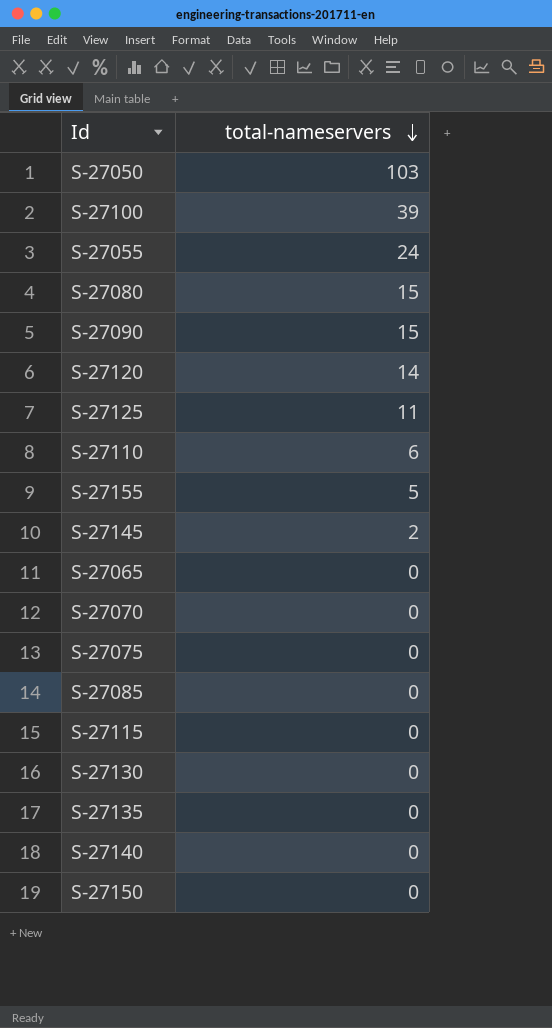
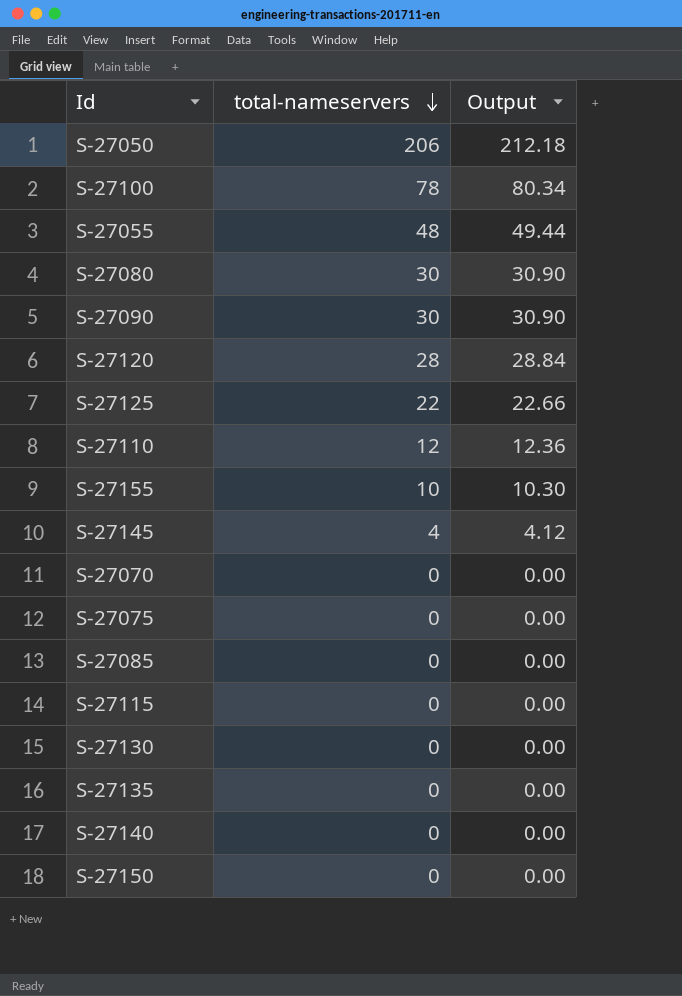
column Output | formula: none -> [total-nameservers] * 1.03
row S-27065: 0 -> none
S-27050 | total-nameservers: 103 -> 206
S-27100 | total-nameservers: 39 -> 78
S-27055 | total-nameservers: 24 -> 48
S-27080 | total-nameservers: 15 -> 30
S-27090 | total-nameservers: 15 -> 30
S-27120 | total-nameservers: 14 -> 28
S-27125 | total-nameservers: 11 -> 22
S-27110 | total-nameservers: 6 -> 12
S-27155 | total-nameservers: 5 -> 10
S-27145 | total-nameservers: 2 -> 4

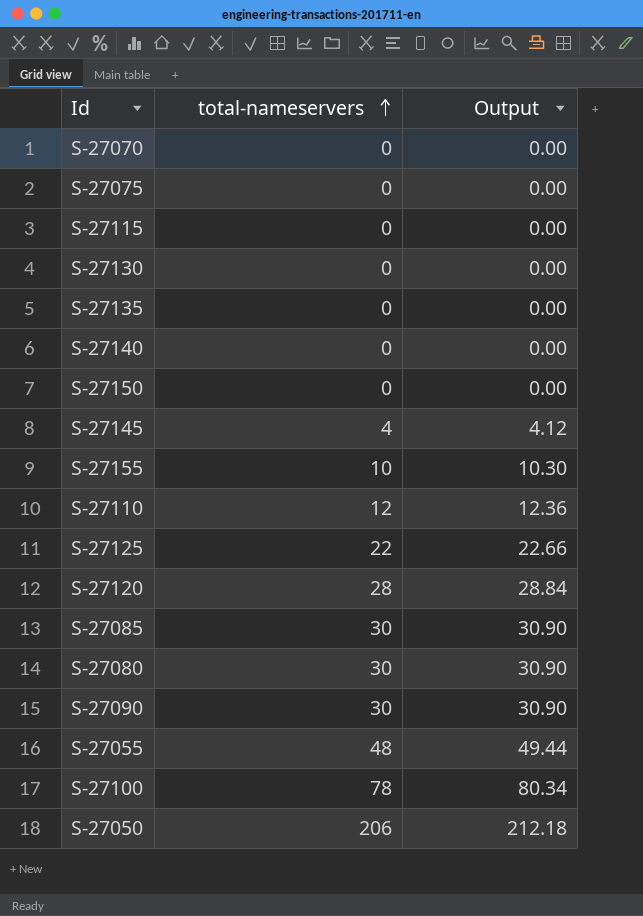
row order: total-nameservers descending -> total-nameservers ascending
S-27085 | total-nameservers: 0 -> 30
S-27085 | Output: 0.00 -> 30.90

